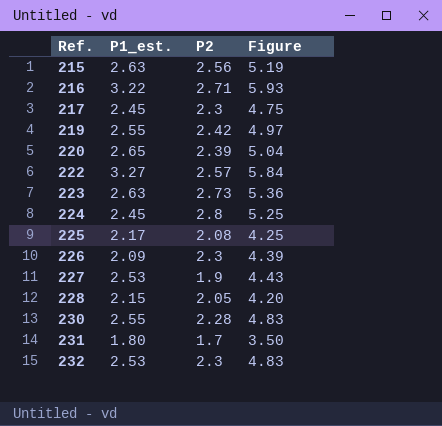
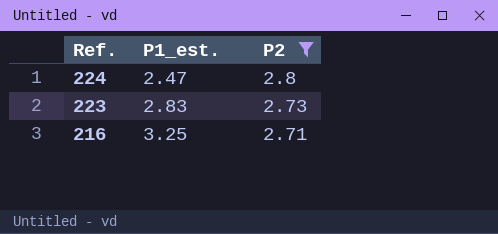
filter: none -> P2 >= 2.71
row order: Ref. ascending -> Ref. descending
column Figure | formula: [P1_est.] + [P2] -> none
224 | P1_est.: 2.45 -> 2.47
223 | P1_est.: 2.63 -> 2.83
216 | P1_est.: 3.22 -> 3.25

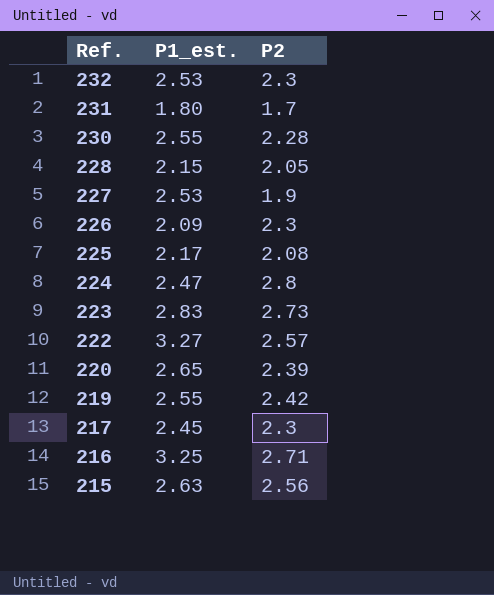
filter: P2 >= 2.71 -> none

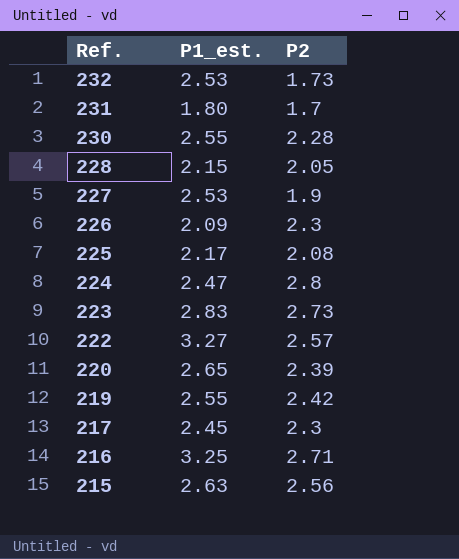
232 | P2: 2.3 -> 1.73

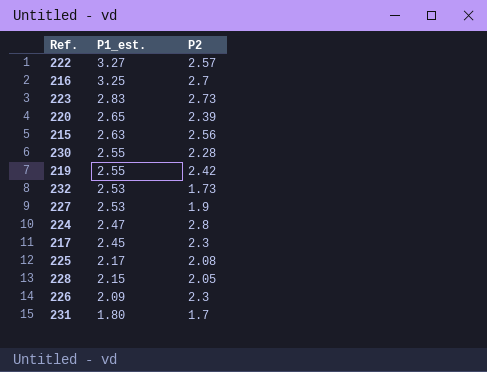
row order: Ref. descending -> P1_est. descending
216 | P2: 2.71 -> 2.7

